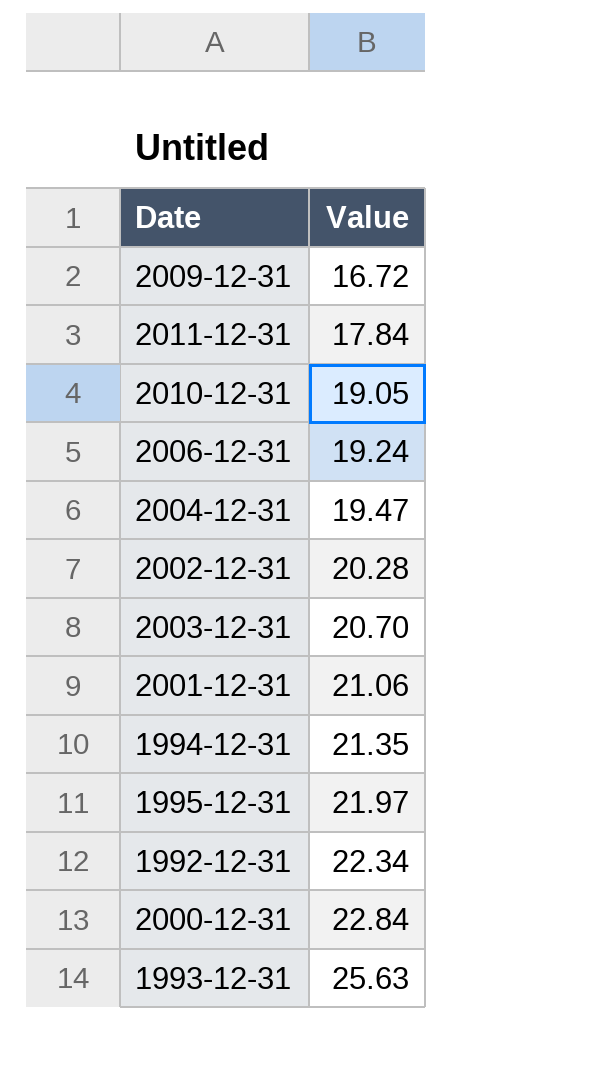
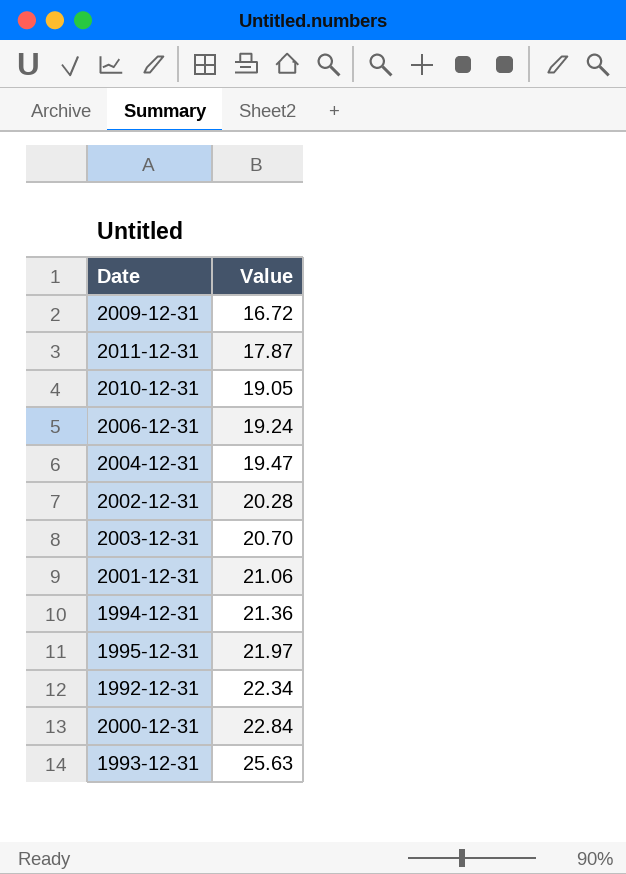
2011-12-31 | Value: 17.84 -> 17.87
1994-12-31 | Value: 21.35 -> 21.36

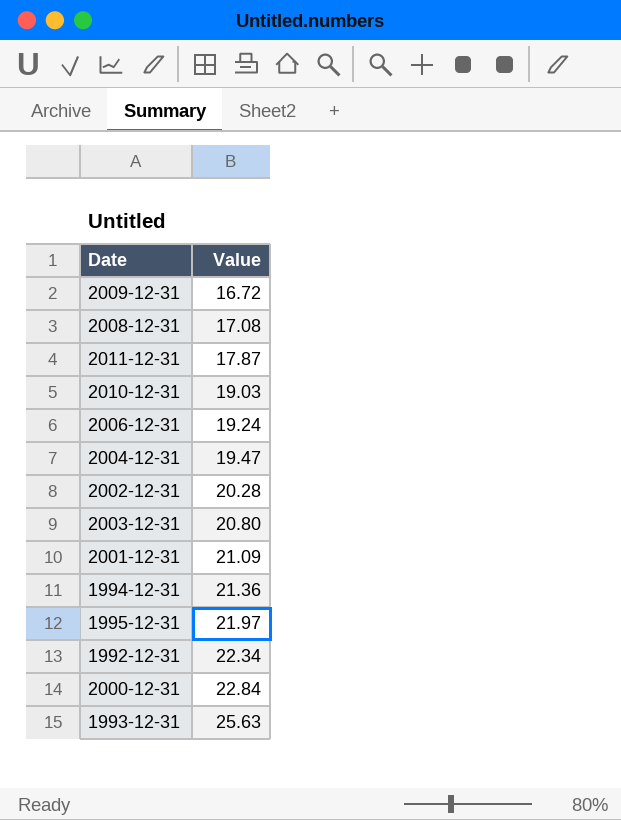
row 2008-12-31: none -> 17.08
2010-12-31 | Value: 19.05 -> 19.03
2003-12-31 | Value: 20.70 -> 20.80
2001-12-31 | Value: 21.06 -> 21.09

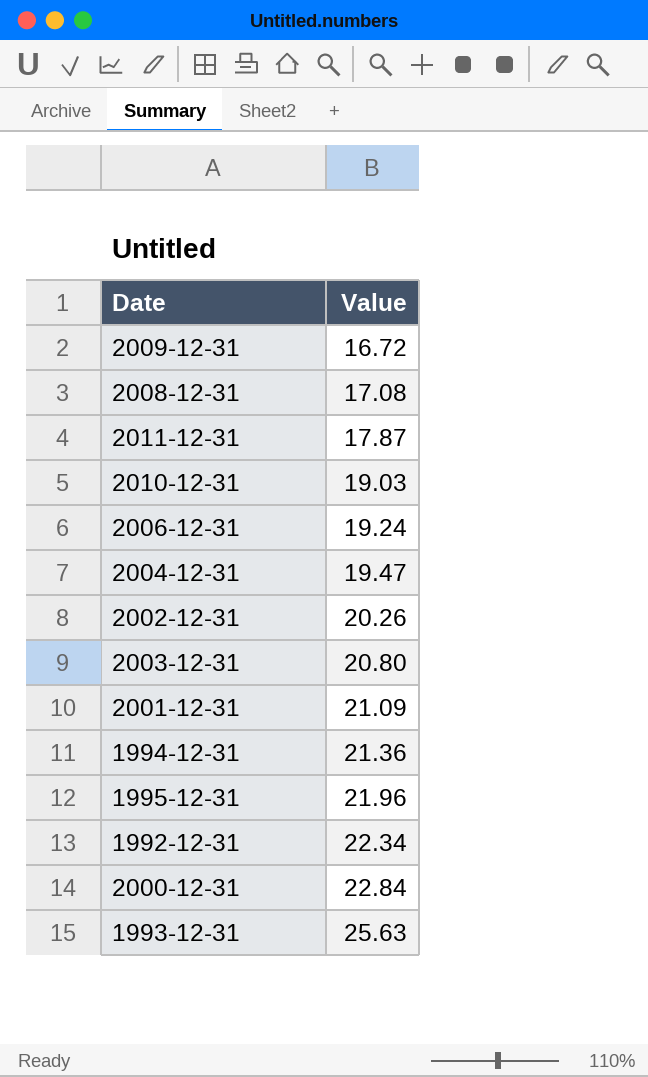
2002-12-31 | Value: 20.28 -> 20.26
1995-12-31 | Value: 21.97 -> 21.96

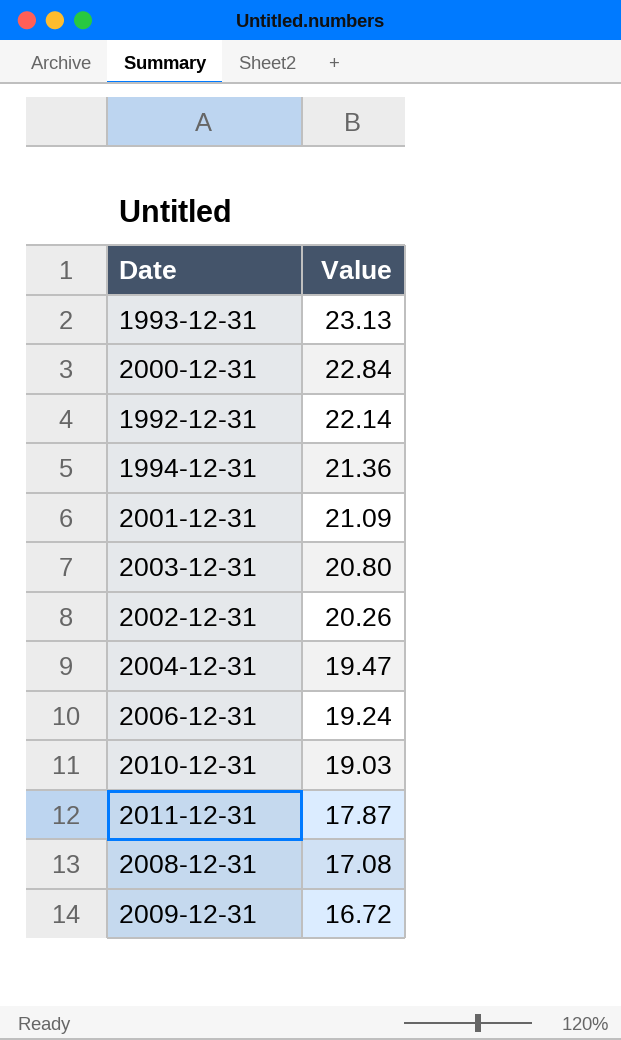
row order: Value ascending -> Value descending
row 1995-12-31: 21.96 -> none
1993-12-31 | Value: 25.63 -> 23.13
1992-12-31 | Value: 22.34 -> 22.14

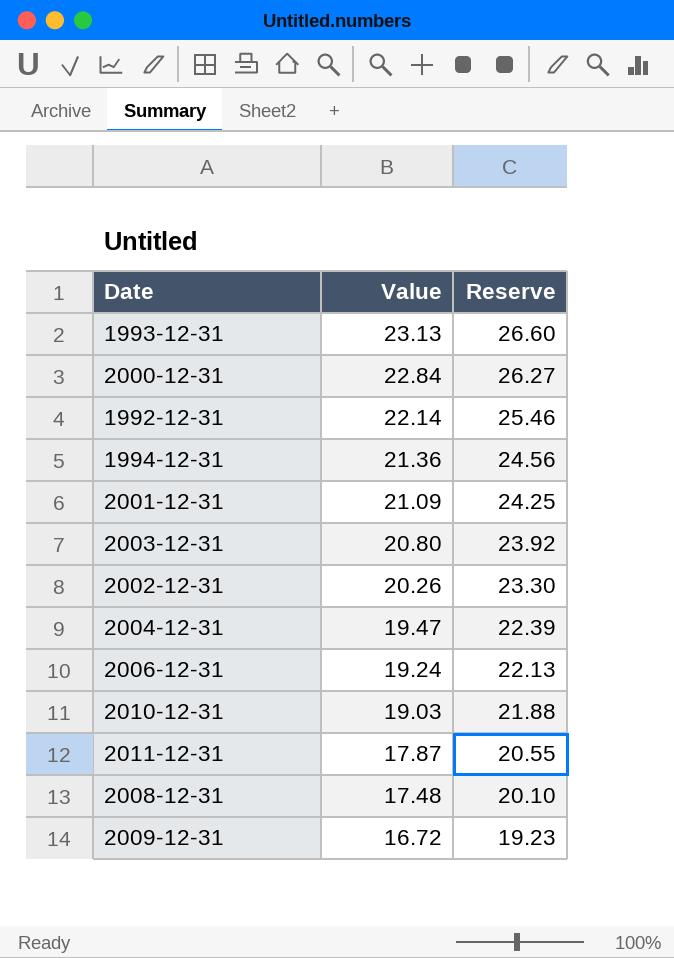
column Reserve | formula: none -> [Value] * 1.15
2008-12-31 | Value: 17.08 -> 17.48

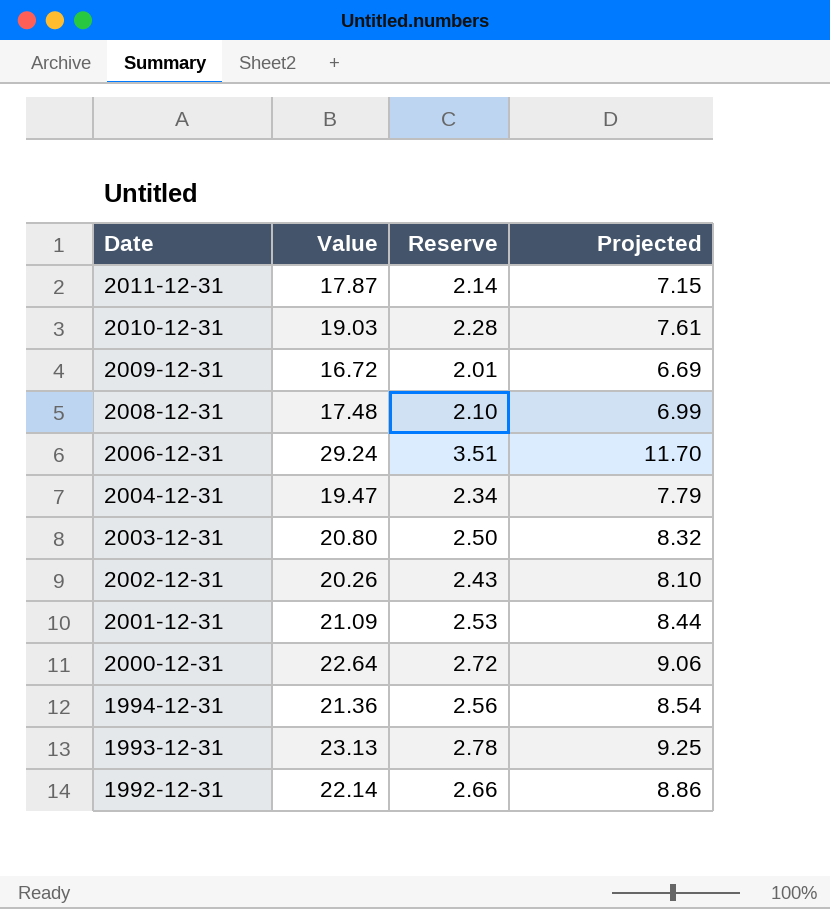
row order: Value descending -> Date descending
column Reserve | formula: [Value] * 1.15 -> [Value] * 0.12
column Projected | formula: none -> [Value] * 0.4
2006-12-31 | Value: 19.24 -> 29.24
2000-12-31 | Value: 22.84 -> 22.64

